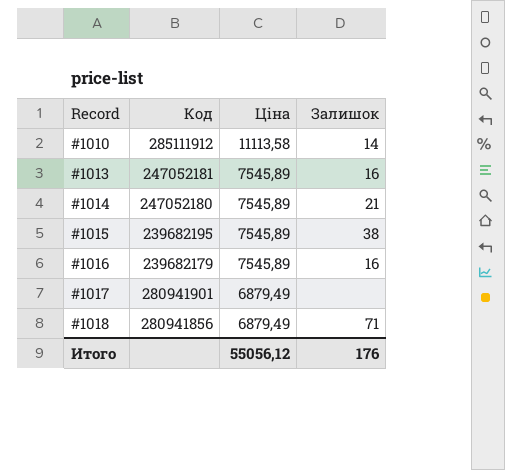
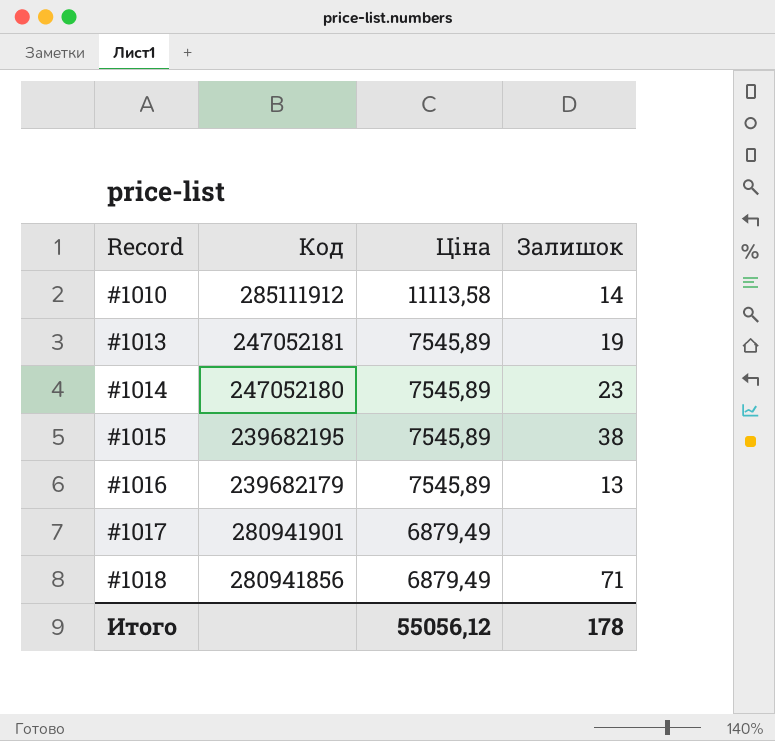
#1013 | Залишок: 16 -> 19
#1014 | Залишок: 21 -> 23
#1016 | Залишок: 16 -> 13
Итого | Залишок: 176 -> 178

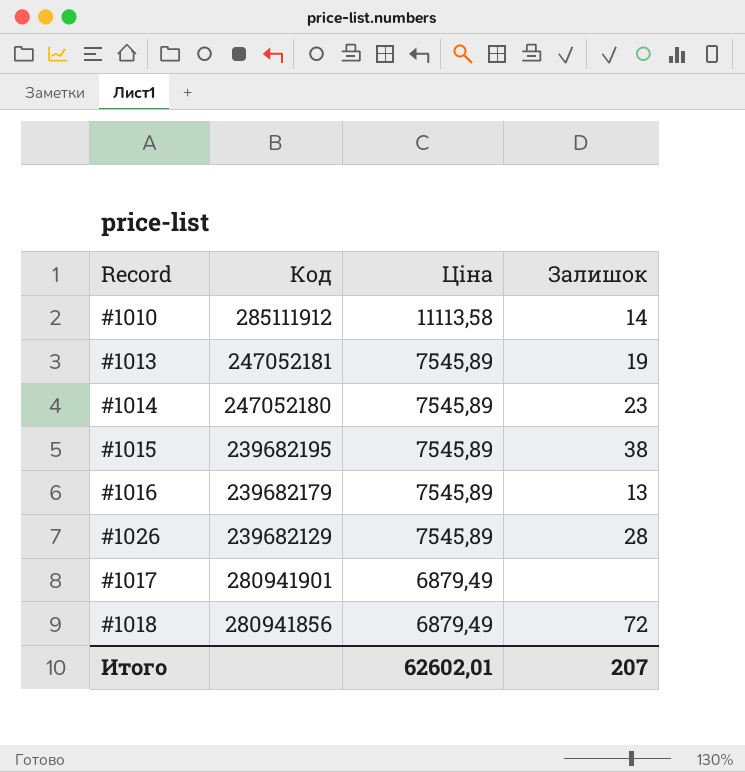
row #1026: none -> 239682129 | 7545,89 | 28
#1018 | Залишок: 71 -> 72
Итого | Ціна: 55056,12 -> 62602,01
Итого | Залишок: 178 -> 207

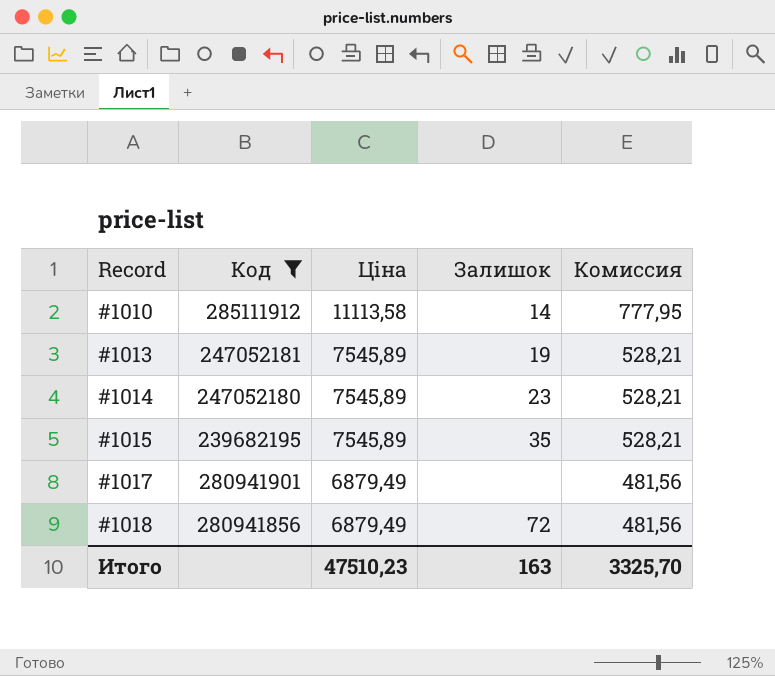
filter: none -> Код >= 239682195
column Комиссия | formula: none -> [Ціна] * 0,07
#1015 | Залишок: 38 -> 35
Итого | Ціна: 62602,01 -> 47510,23
Итого | Залишок: 207 -> 163

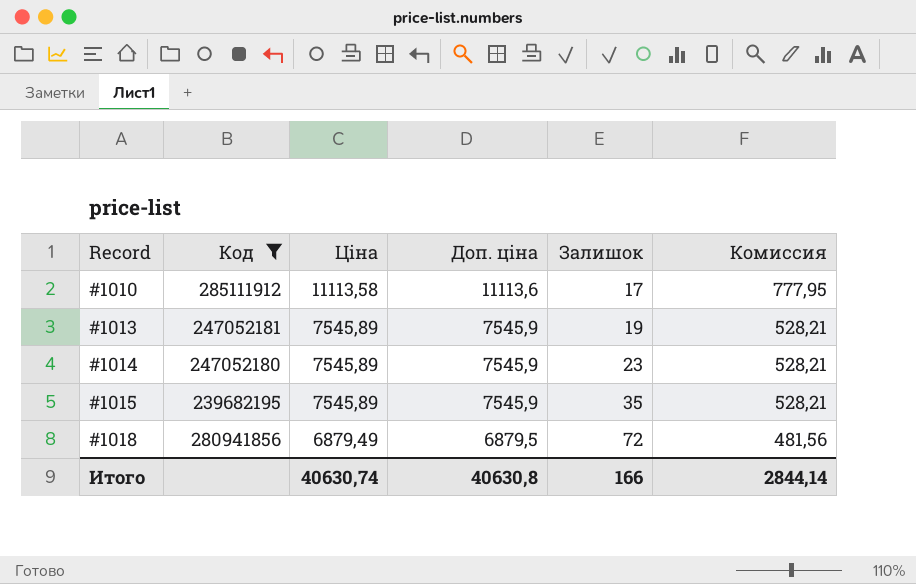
column Доп. ціна | position: none -> 4
row #1017: 280941901 | 6879,49 | none | 481,56 -> none
#1010 | Залишок: 14 -> 17
Итого | Ціна: 47510,23 -> 40630,74
Итого | Залишок: 163 -> 166
Итого | Комиссия: 3325,70 -> 2844,14

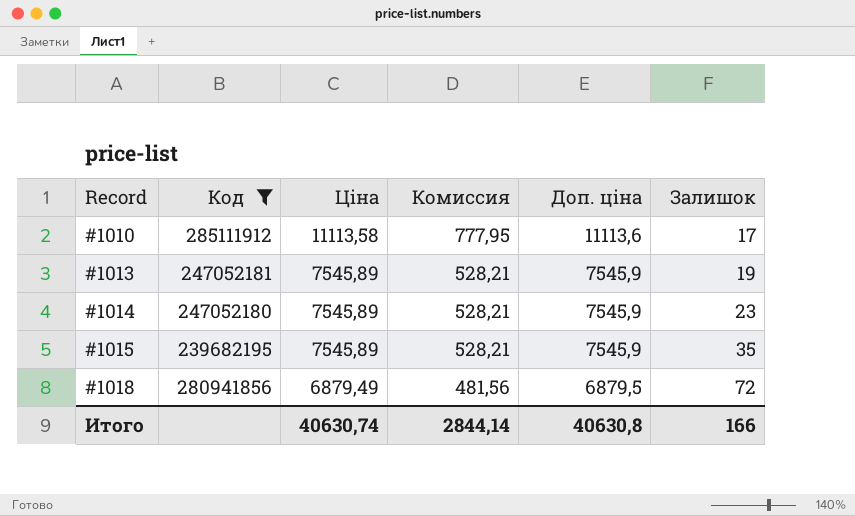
column Комиссия | position: 6 -> 4

